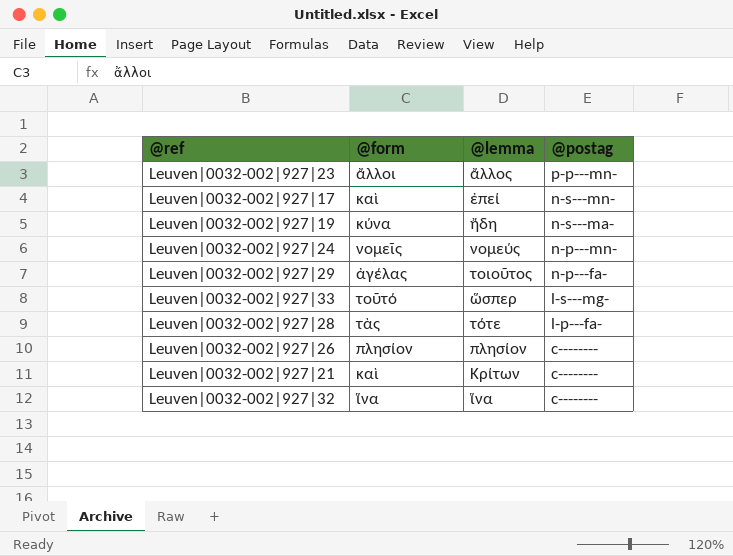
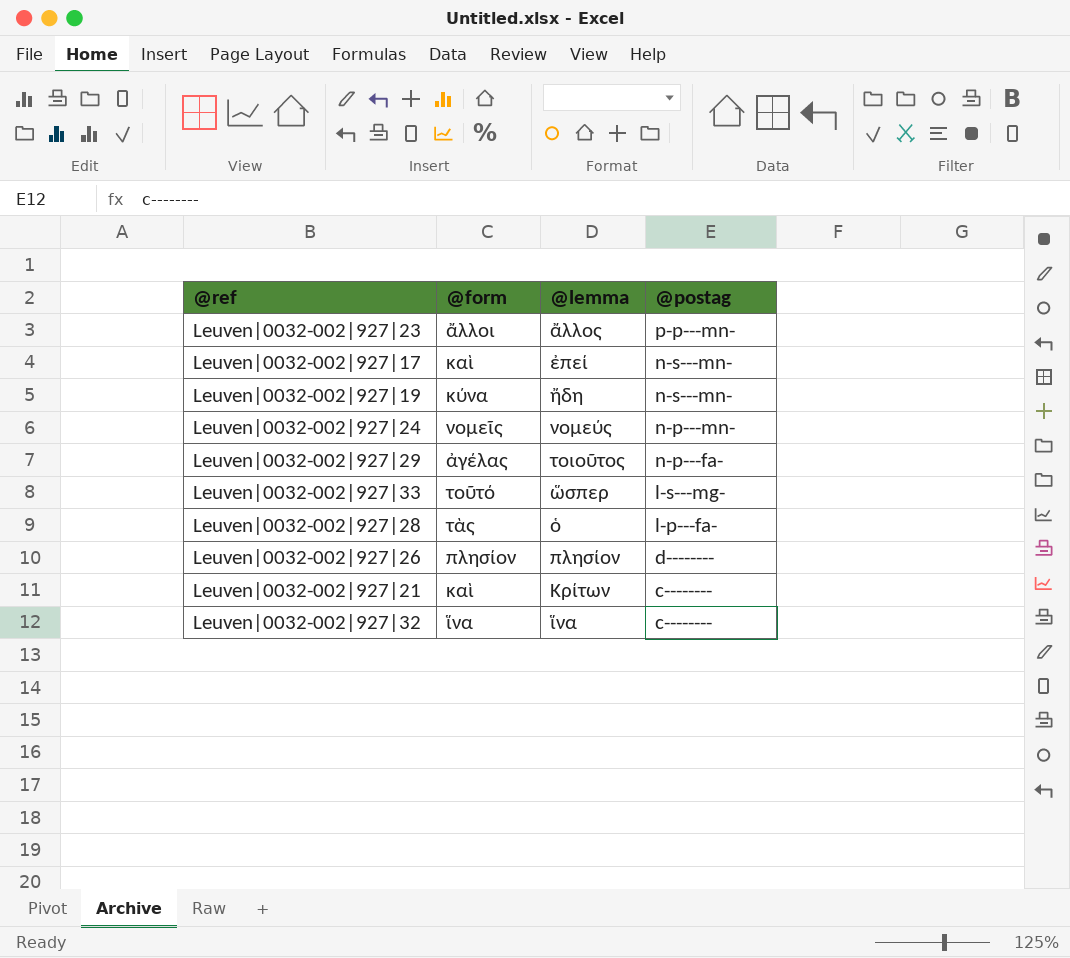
Leuven|0032-002|927|19 | @postag: n-s---ma- -> n-s---mn-
Leuven|0032-002|927|28 | @lemma: τότε -> ὁ
Leuven|0032-002|927|26 | @postag: c-------- -> d--------

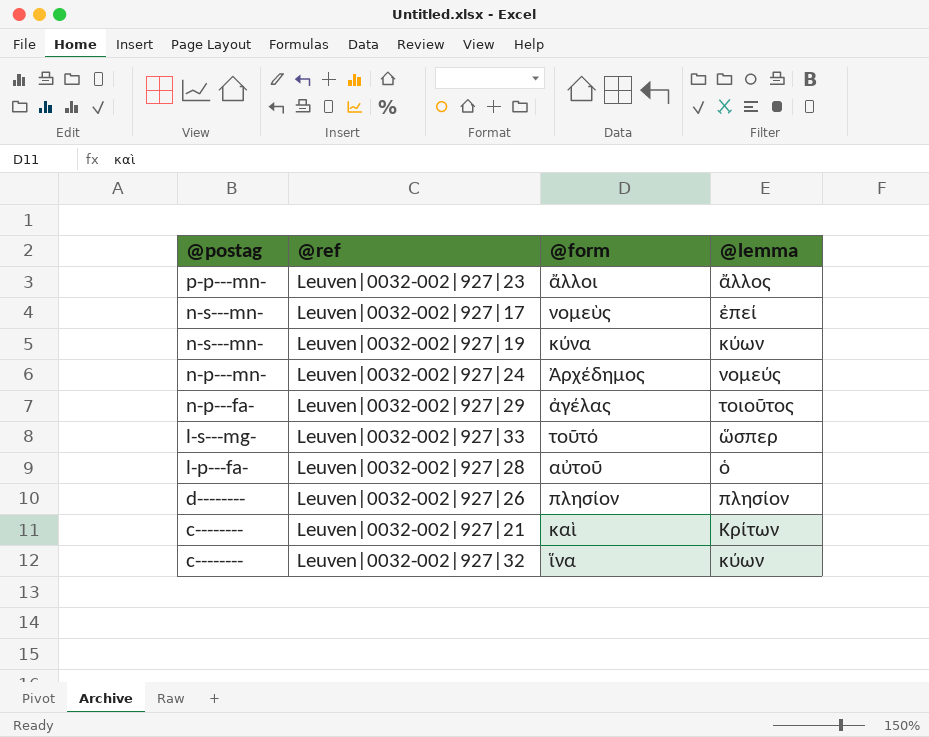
column @postag | position: 4 -> 1
Leuven|0032-002|927|17 | @form: καὶ -> νομεὺς
Leuven|0032-002|927|19 | @lemma: ἤδη -> κύων
Leuven|0032-002|927|24 | @form: νομεῖς -> Ἀρχέδημος
Leuven|0032-002|927|28 | @form: τὰς -> αὐτοῦ
Leuven|0032-002|927|32 | @lemma: ἵνα -> κύων

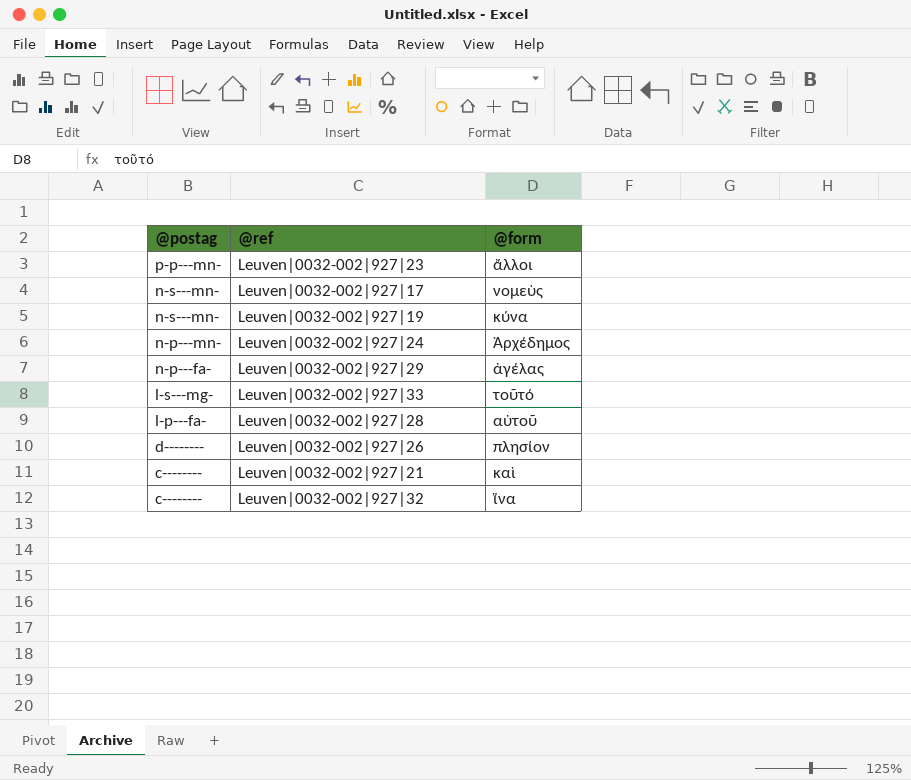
column @lemma | position: 4 -> none

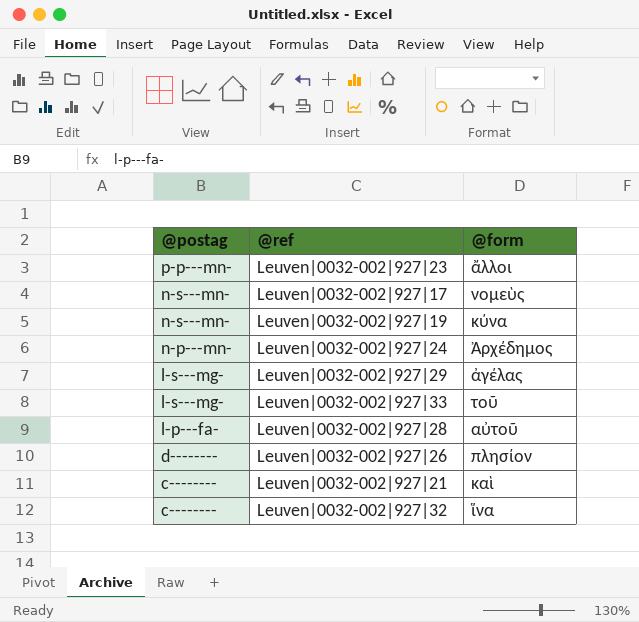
Leuven|0032-002|927|29 | @postag: n-p---fa- -> l-s---mg-
Leuven|0032-002|927|33 | @form: τοῦτό -> τοῦ

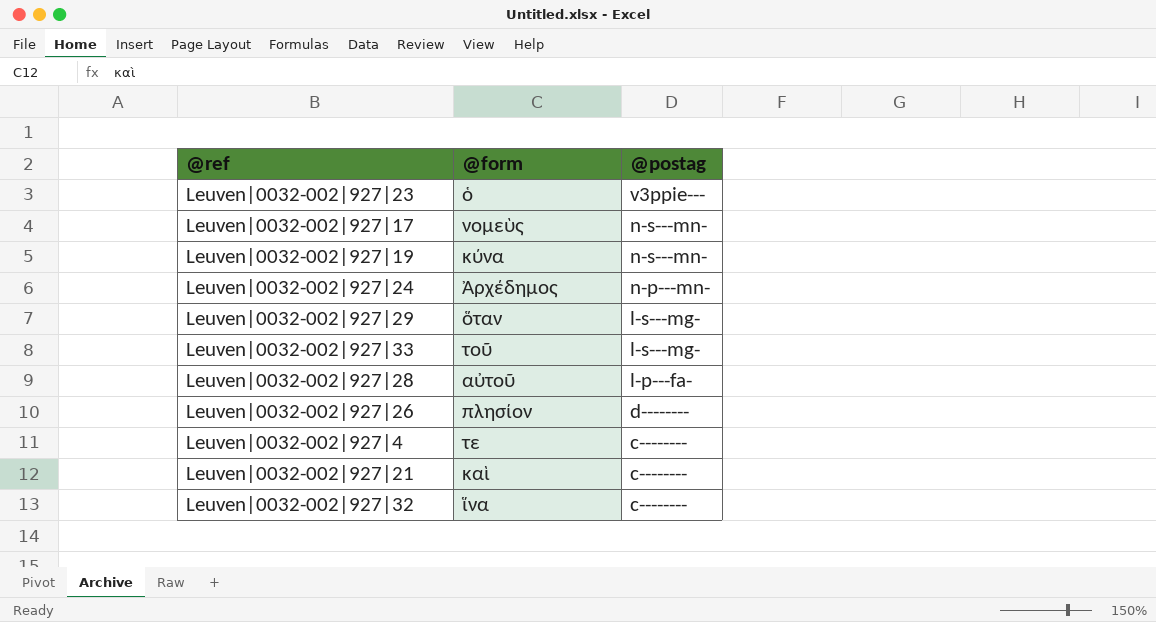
column @postag | position: 1 -> 3
Leuven|0032-002|927|23 | @form: ἄλλοι -> ὁ
Leuven|0032-002|927|23 | @postag: p-p---mn- -> v3ppie---
Leuven|0032-002|927|29 | @form: ἀγέλας -> ὅταν
row Leuven|0032-002|927|4: none -> τε | c--------

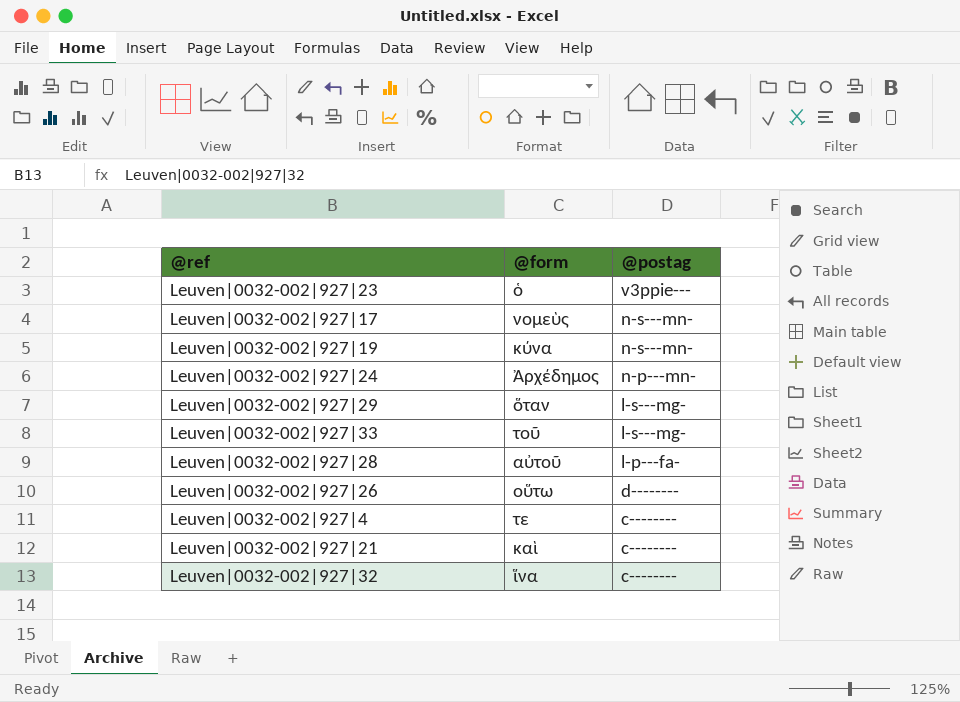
Leuven|0032-002|927|26 | @form: πλησίον -> οὕτω

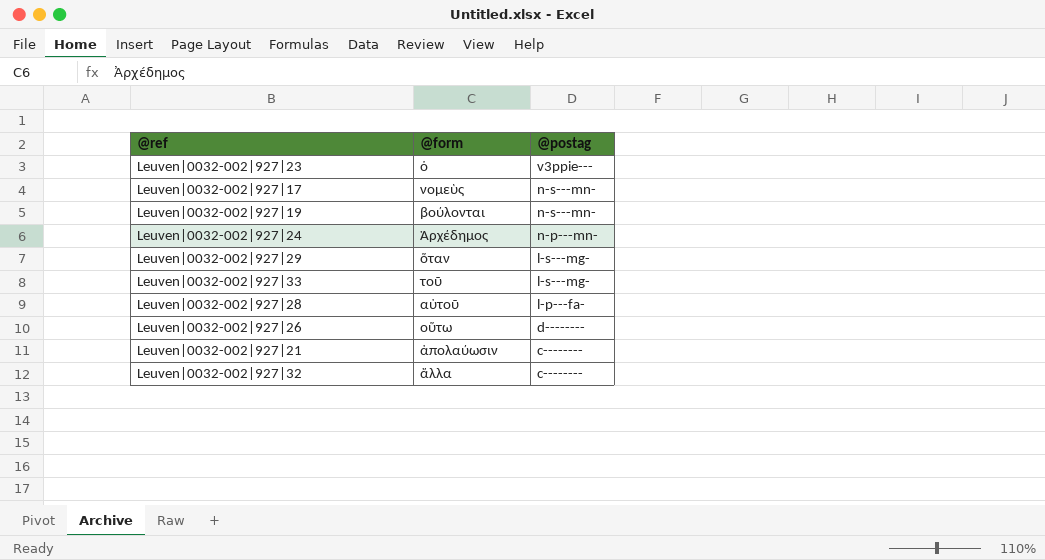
row Leuven|0032-002|927|4: τε | c-------- -> none
Leuven|0032-002|927|19 | @form: κύνα -> βούλονται
Leuven|0032-002|927|21 | @form: καὶ -> ἀπολαύωσιν
Leuven|0032-002|927|32 | @form: ἵνα -> ἄλλα

